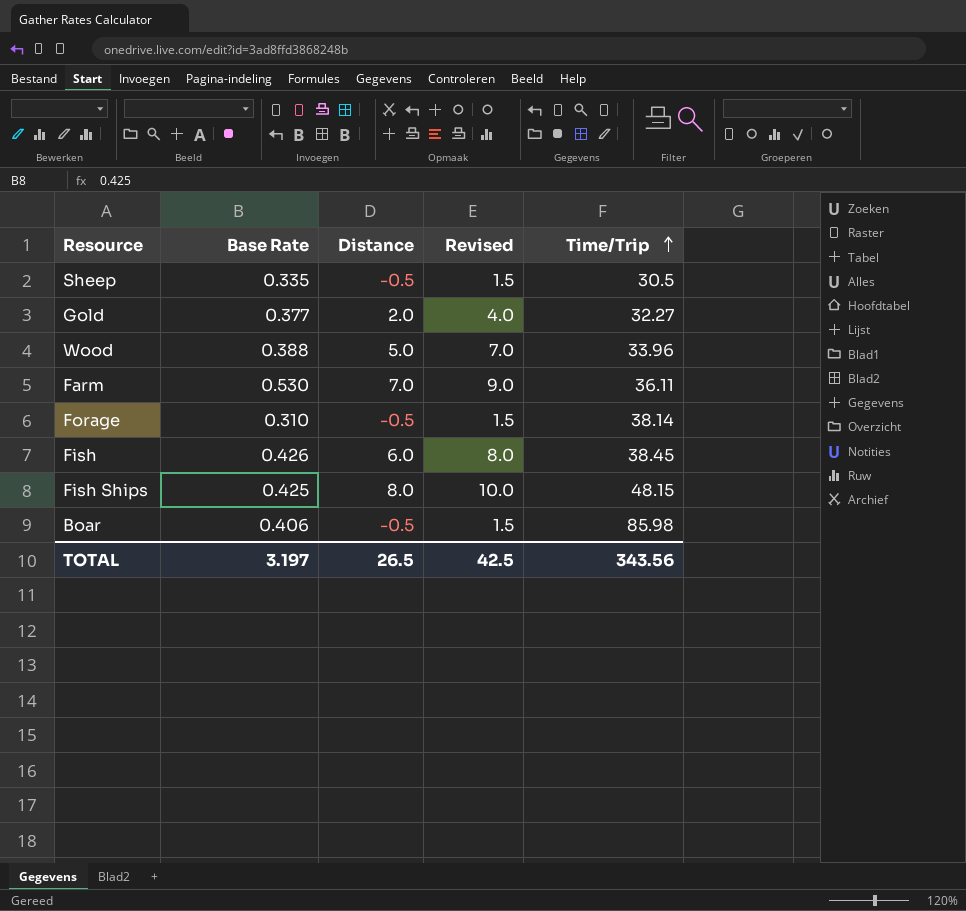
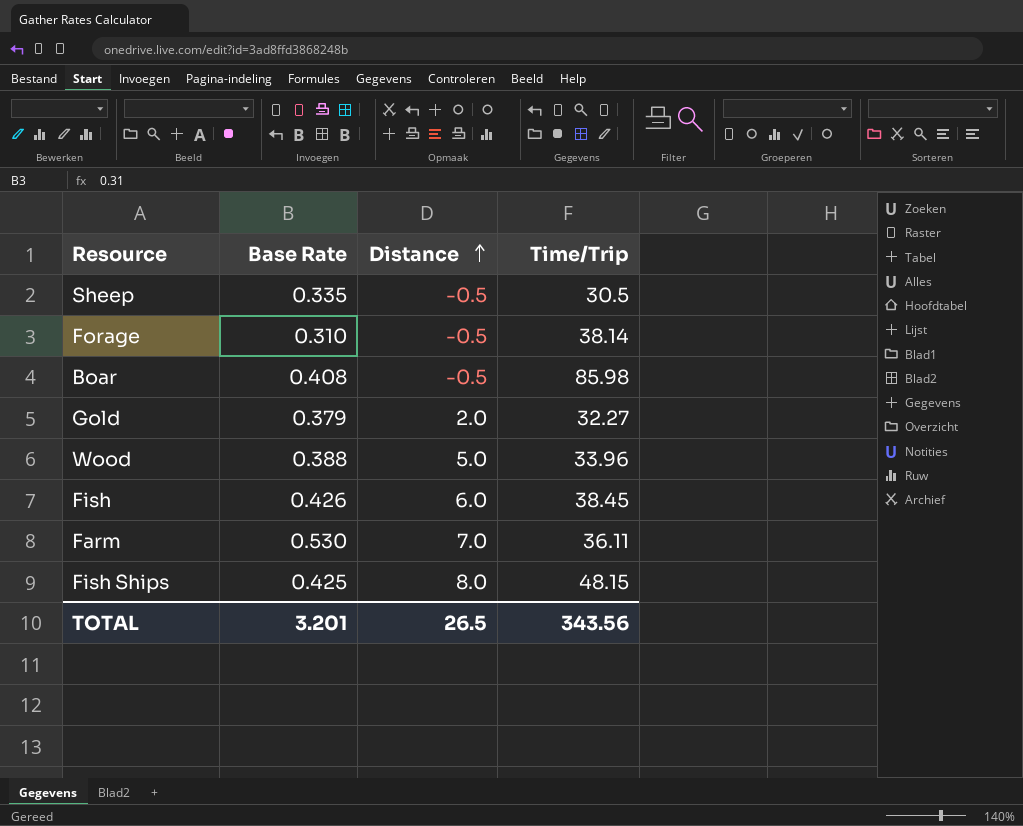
row order: Time/Trip ascending -> Distance ascending
column Revised | formula: [Distance] + 2 -> none
Boar | Base Rate: 0.406 -> 0.408
Gold | Base Rate: 0.377 -> 0.379
TOTAL | Base Rate: 3.197 -> 3.201

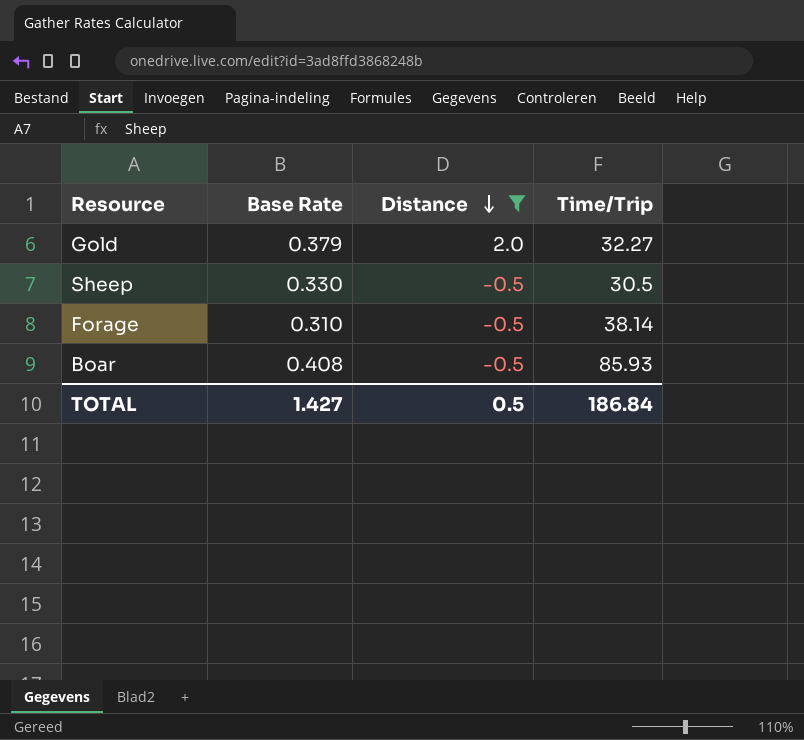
filter: none -> Distance <= 2.0
row order: Distance ascending -> Distance descending
Sheep | Base Rate: 0.335 -> 0.330
Boar | Time/Trip: 85.98 -> 85.93
TOTAL | Base Rate: 3.201 -> 1.427
TOTAL | Distance: 26.5 -> 0.5
TOTAL | Time/Trip: 343.56 -> 186.84

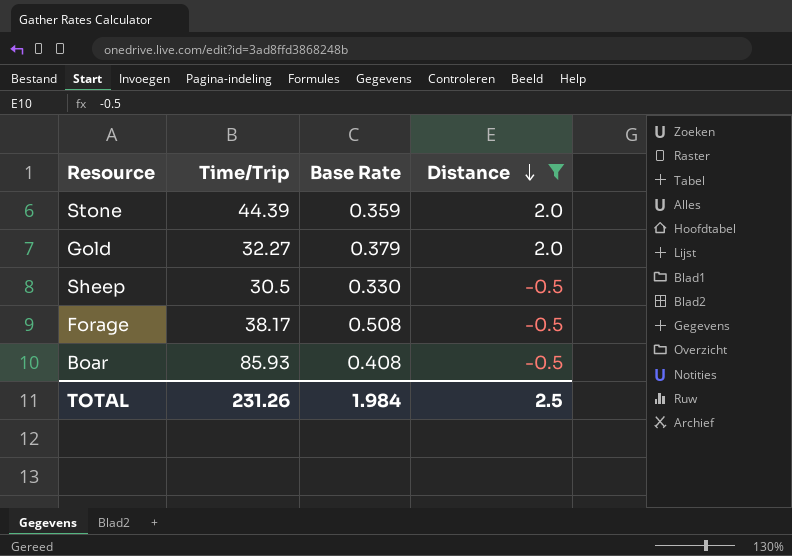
column Time/Trip | position: 4 -> 2
row Stone: none -> 44.39 | 0.359 | 2.0
Forage | Time/Trip: 38.14 -> 38.17
Forage | Base Rate: 0.310 -> 0.508
TOTAL | Time/Trip: 186.84 -> 231.26
TOTAL | Base Rate: 1.427 -> 1.984
TOTAL | Distance: 0.5 -> 2.5

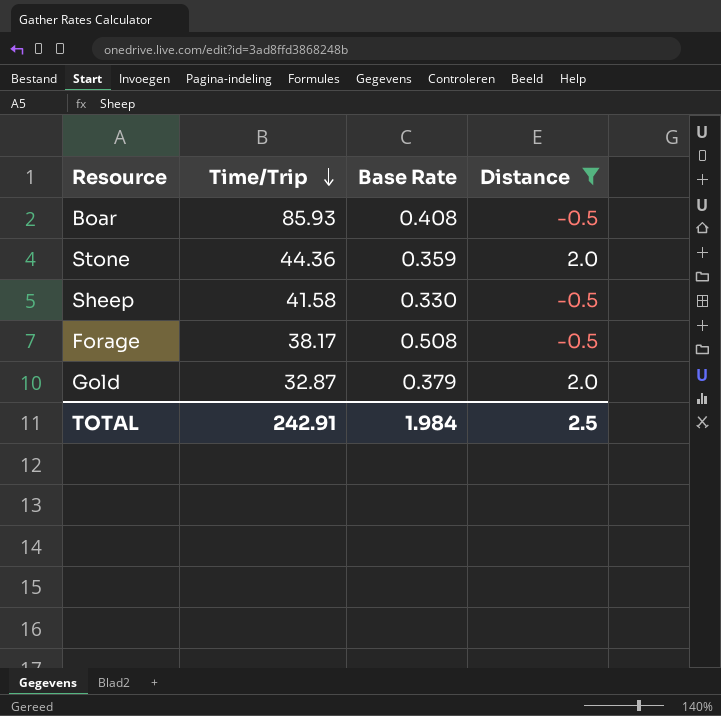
row order: Distance descending -> Time/Trip descending
Stone | Time/Trip: 44.39 -> 44.36
Sheep | Time/Trip: 30.5 -> 41.58
Gold | Time/Trip: 32.27 -> 32.87
TOTAL | Time/Trip: 231.26 -> 242.91

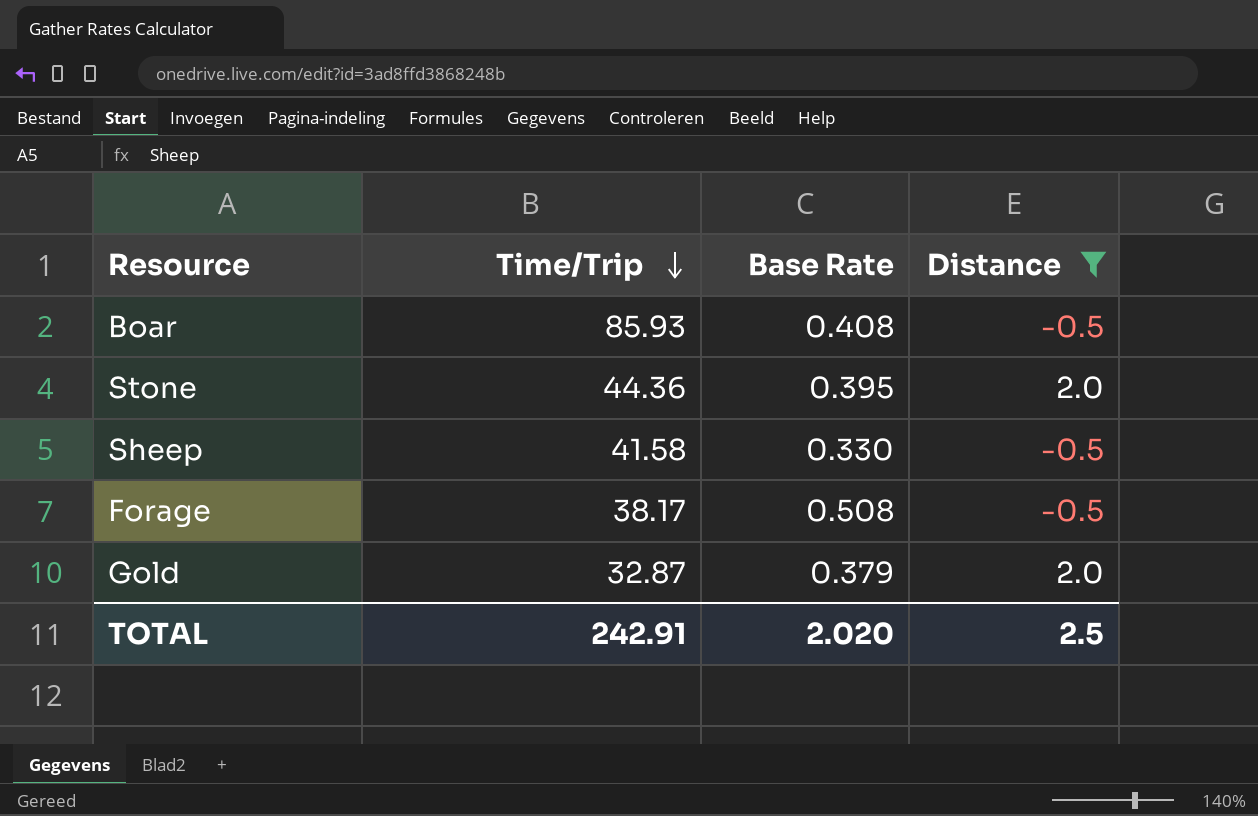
Stone | Base Rate: 0.359 -> 0.395
TOTAL | Base Rate: 1.984 -> 2.020

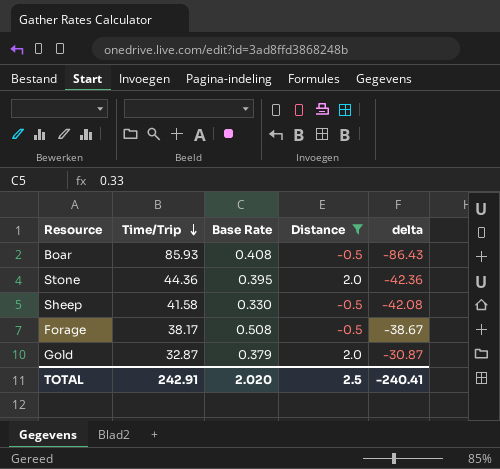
column delta | formula: none -> [Distance] - [Time/Trip]

